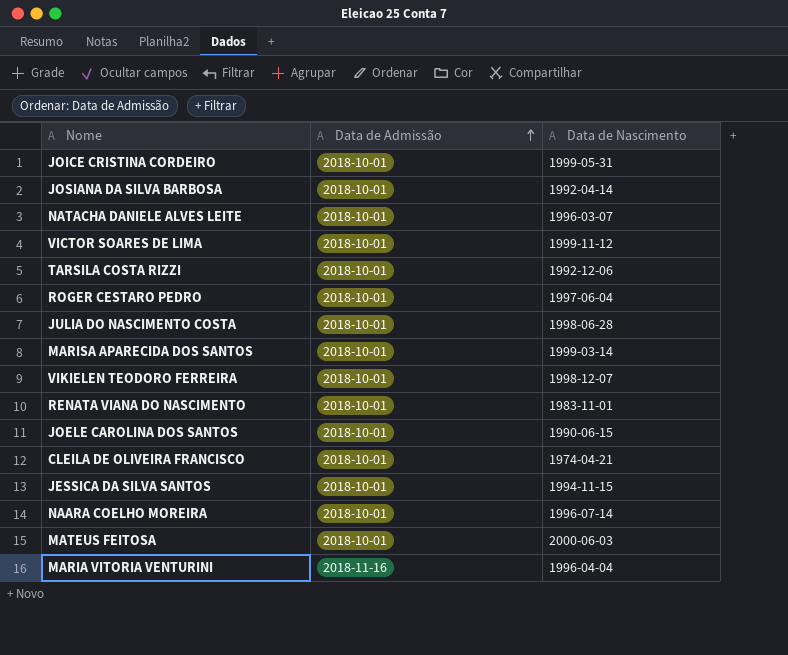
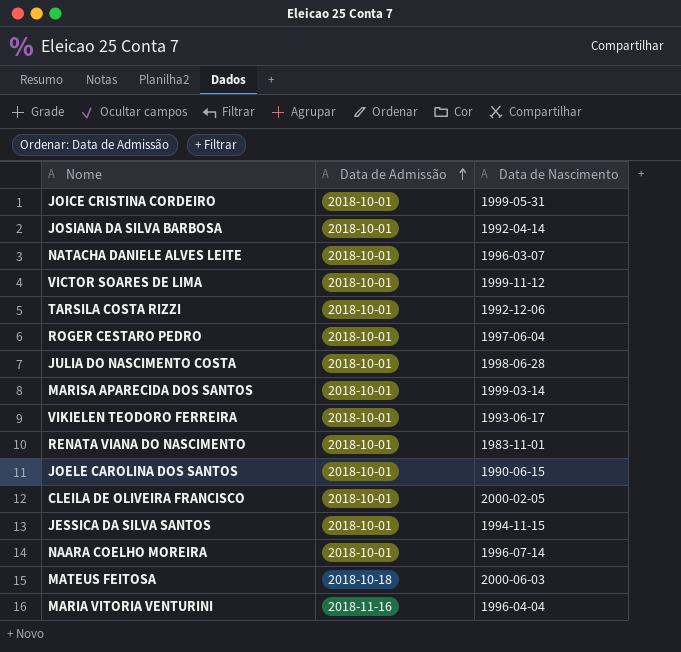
VIKIELEN TEODORO FERREIRA | Data de Nascimento: 1998-12-07 -> 1993-06-17
CLEILA DE OLIVEIRA FRANCISCO | Data de Nascimento: 1974-04-21 -> 2000-02-05
MATEUS FEITOSA | Data de Admissão: 2018-10-01 -> 2018-10-18

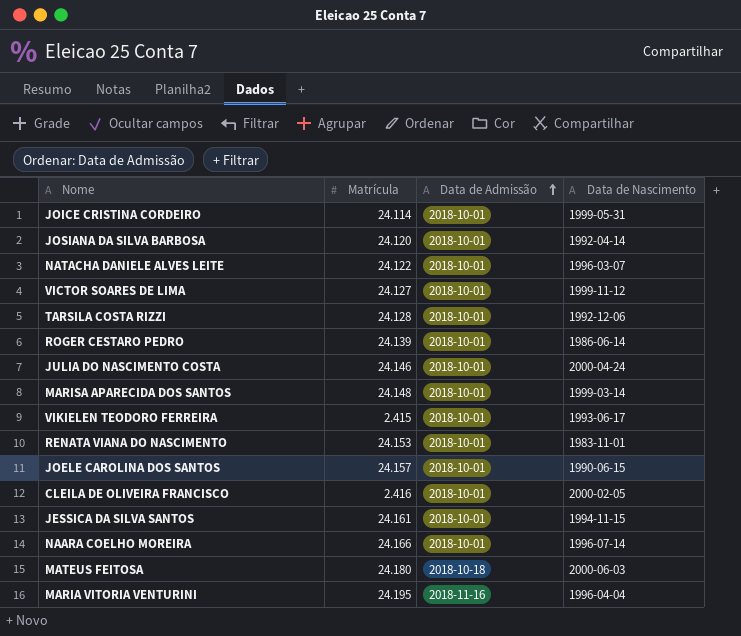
column Matrícula | position: none -> 2
ROGER CESTARO PEDRO | Data de Nascimento: 1997-06-04 -> 1986-06-14
JULIA DO NASCIMENTO COSTA | Data de Nascimento: 1998-06-28 -> 2000-04-24

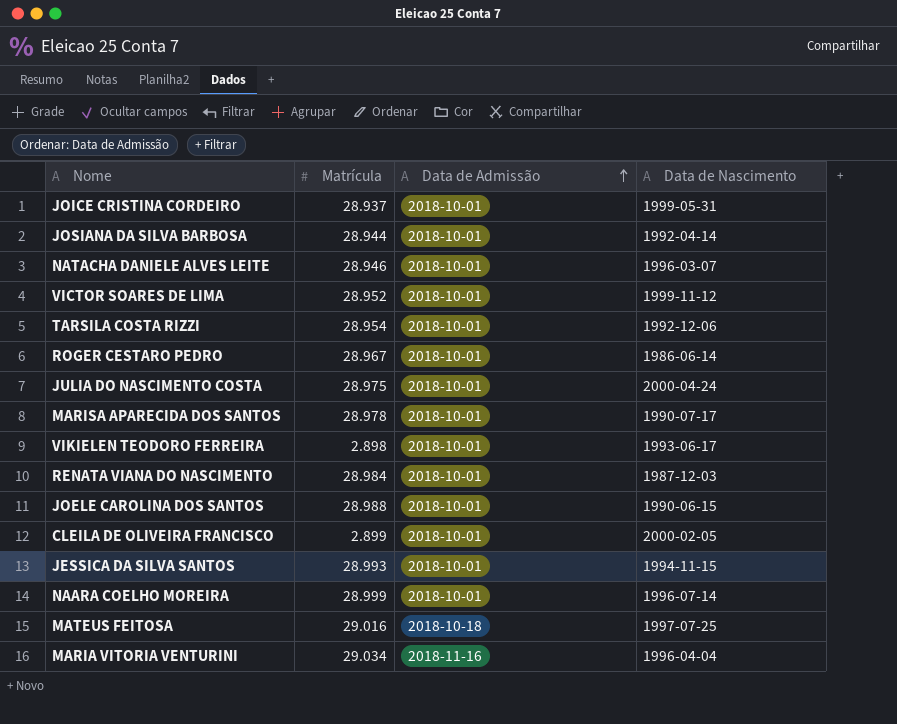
JOICE CRISTINA CORDEIRO | Matrícula: 24.114 -> 28.937
JOSIANA DA SILVA BARBOSA | Matrícula: 24.120 -> 28.944
NATACHA DANIELE ALVES LEITE | Matrícula: 24.122 -> 28.946
VICTOR SOARES DE LIMA | Matrícula: 24.127 -> 28.952
TARSILA COSTA RIZZI | Matrícula: 24.128 -> 28.954
ROGER CESTARO PEDRO | Matrícula: 24.139 -> 28.967
JULIA DO NASCIMENTO COSTA | Matrícula: 24.146 -> 28.975
MARISA APARECIDA DOS SANTOS | Matrícula: 24.148 -> 28.978
MARISA APARECIDA DOS SANTOS | Data de Nascimento: 1999-03-14 -> 1990-07-17
VIKIELEN TEODORO FERREIRA | Matrícula: 2.415 -> 2.898
RENATA VIANA DO NASCIMENTO | Matrícula: 24.153 -> 28.984
RENATA VIANA DO NASCIMENTO | Data de Nascimento: 1983-11-01 -> 1987-12-03
JOELE CAROLINA DOS SANTOS | Matrícula: 24.157 -> 28.988
CLEILA DE OLIVEIRA FRANCISCO | Matrícula: 2.416 -> 2.899
JESSICA DA SILVA SANTOS | Matrícula: 24.161 -> 28.993
NAARA COELHO MOREIRA | Matrícula: 24.166 -> 28.999
MATEUS FEITOSA | Matrícula: 24.180 -> 29.016
MATEUS FEITOSA | Data de Nascimento: 2000-06-03 -> 1997-07-25
MARIA VITORIA VENTURINI | Matrícula: 24.195 -> 29.034

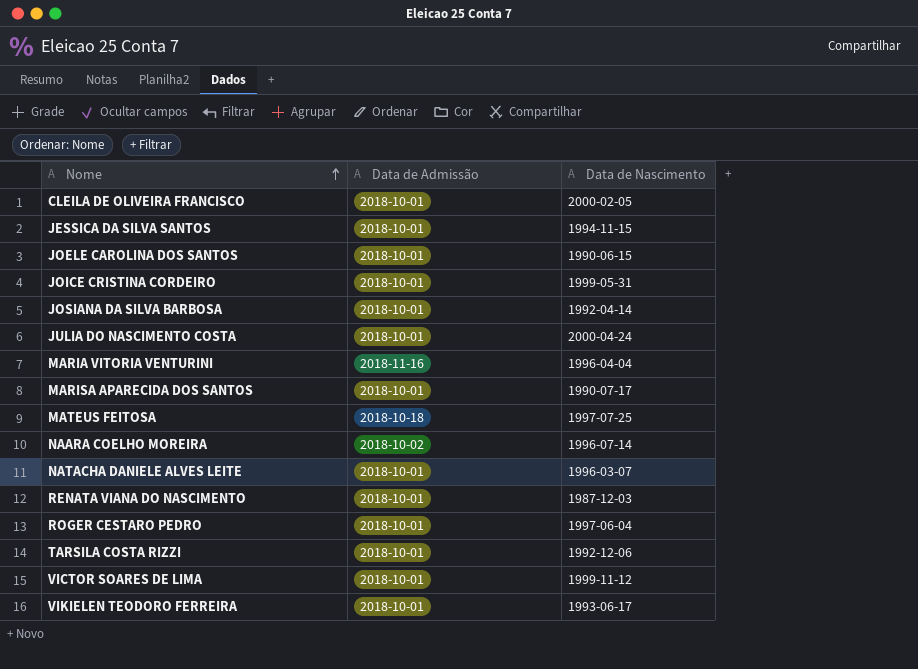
row order: Data de Admissão ascending -> Nome ascending
column Matrícula | position: 2 -> none
NAARA COELHO MOREIRA | Data de Admissão: 2018-10-01 -> 2018-10-02
ROGER CESTARO PEDRO | Data de Nascimento: 1986-06-14 -> 1997-06-04

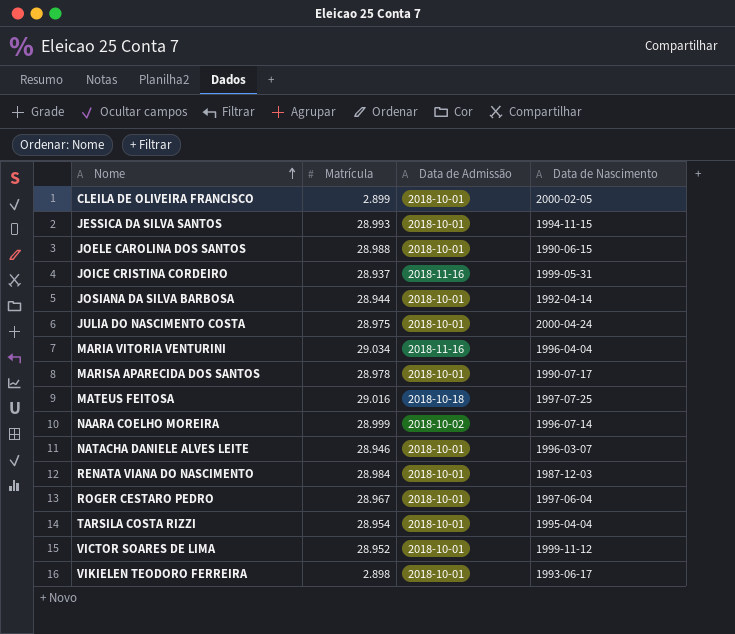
column Matrícula | position: none -> 2
JOICE CRISTINA CORDEIRO | Data de Admissão: 2018-10-01 -> 2018-11-16
TARSILA COSTA RIZZI | Data de Nascimento: 1992-12-06 -> 1995-04-04

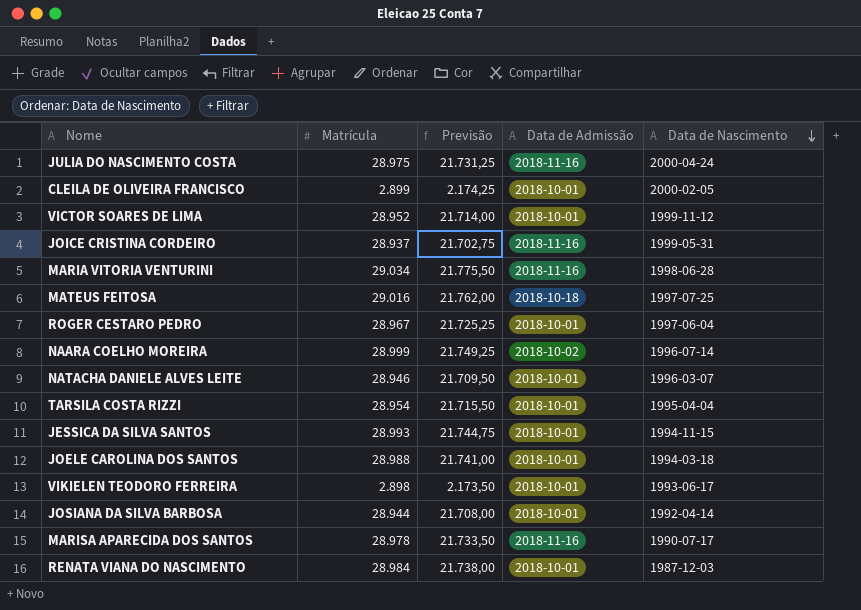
row order: Nome ascending -> Data de Nascimento descending
column Previsão | formula: none -> [Matrícula] * 0,75
JULIA DO NASCIMENTO COSTA | Data de Admissão: 2018-10-01 -> 2018-11-16
MARIA VITORIA VENTURINI | Data de Nascimento: 1996-04-04 -> 1998-06-28
JOELE CAROLINA DOS SANTOS | Data de Nascimento: 1990-06-15 -> 1994-03-18
MARISA APARECIDA DOS SANTOS | Data de Admissão: 2018-10-01 -> 2018-11-16

